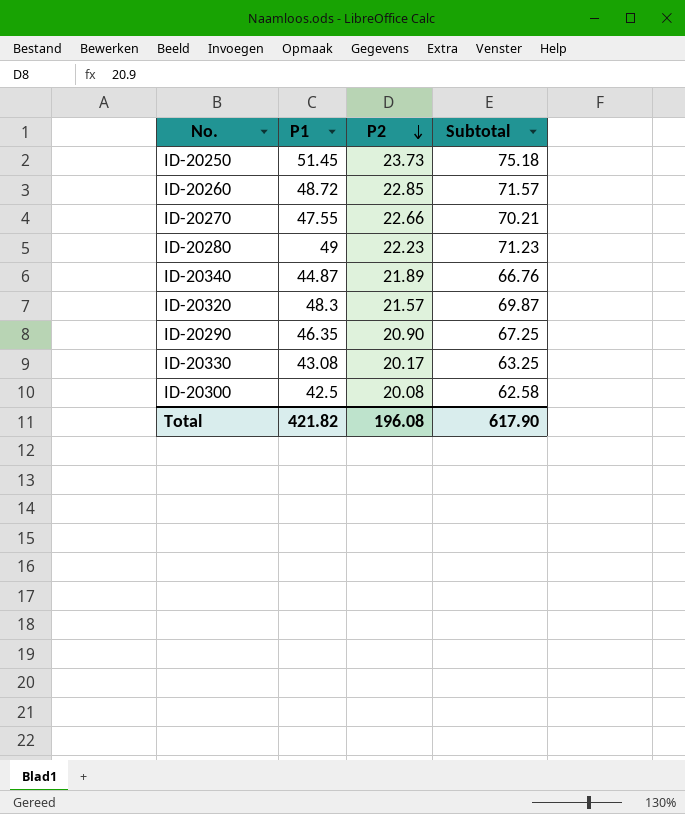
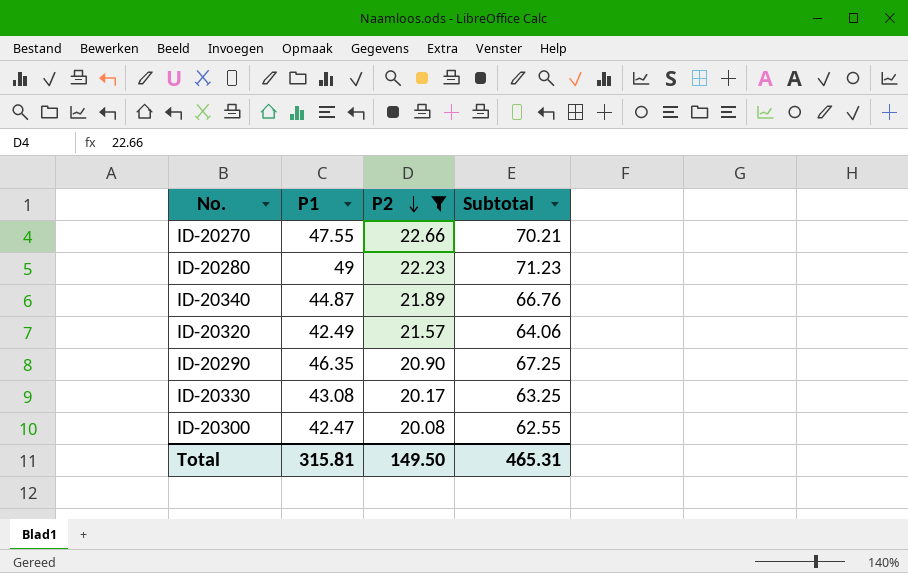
filter: none -> P2 <= 22.66
ID-20320 | P1: 48.3 -> 42.49
ID-20320 | Subtotal: 69.87 -> 64.06
ID-20300 | P1: 42.5 -> 42.47
ID-20300 | Subtotal: 62.58 -> 62.55
Total | P1: 421.82 -> 315.81
Total | P2: 196.08 -> 149.50
Total | Subtotal: 617.90 -> 465.31

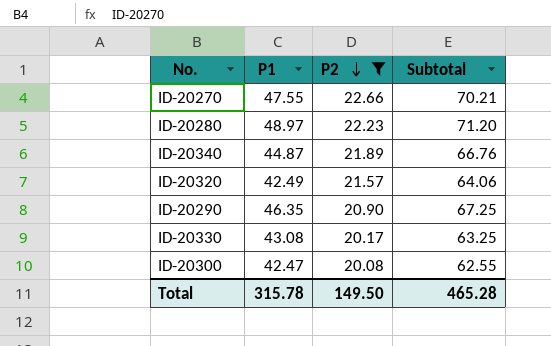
ID-20280 | P1: 49 -> 48.97
ID-20280 | Subtotal: 71.23 -> 71.20
Total | P1: 315.81 -> 315.78
Total | Subtotal: 465.31 -> 465.28

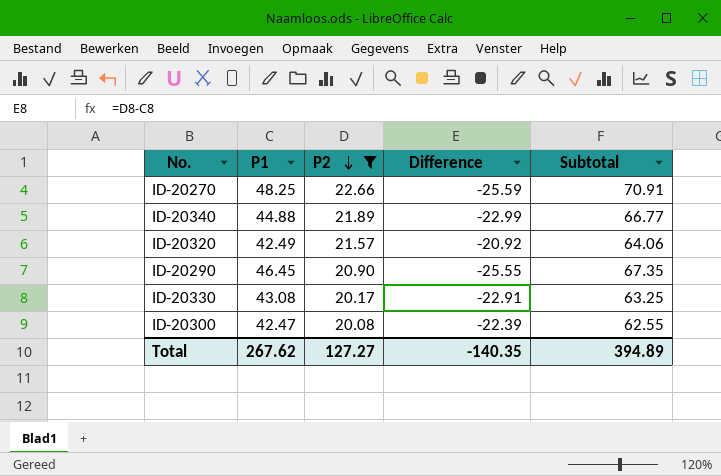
column Difference | formula: none -> [P2] - [P1]
row ID-20280: 48.97 | 22.23 | 71.20 -> none
ID-20270 | P1: 47.55 -> 48.25
ID-20270 | Subtotal: 70.21 -> 70.91
ID-20340 | P1: 44.87 -> 44.88
ID-20340 | Subtotal: 66.76 -> 66.77
ID-20290 | P1: 46.35 -> 46.45
ID-20290 | Subtotal: 67.25 -> 67.35
Total | P1: 315.78 -> 267.62
Total | P2: 149.50 -> 127.27
Total | Subtotal: 465.28 -> 394.89

